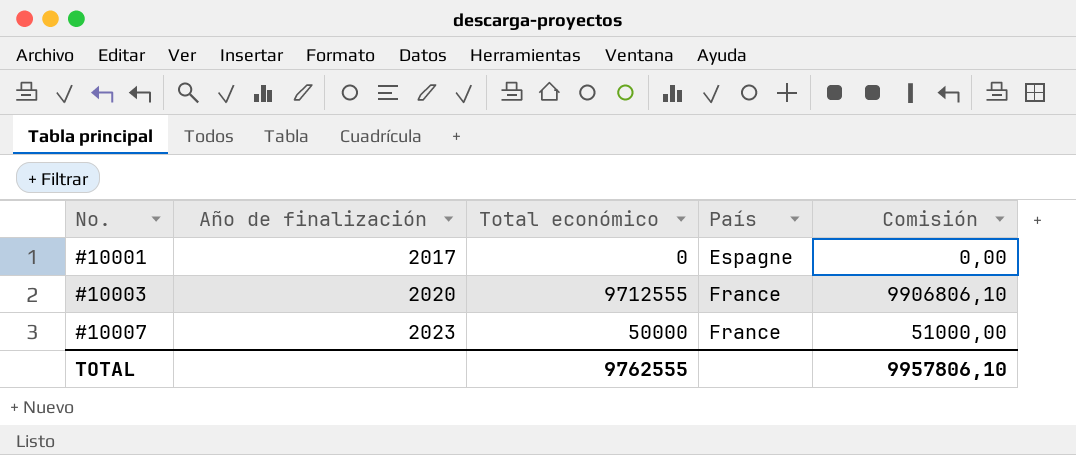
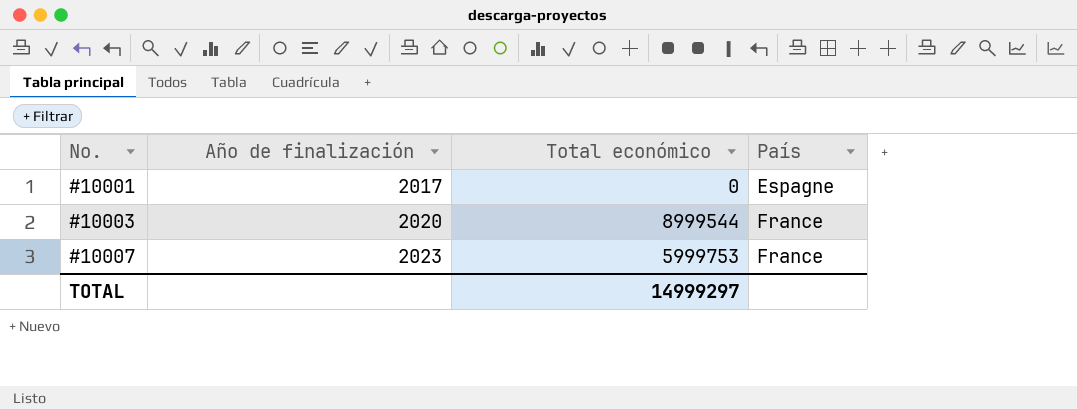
column Comisión | formula: [Total económico] * 1,02 -> none
#10003 | Total económico: 9712555 -> 8999544
#10007 | Total económico: 50000 -> 5999753
TOTAL | Total económico: 9762555 -> 14999297

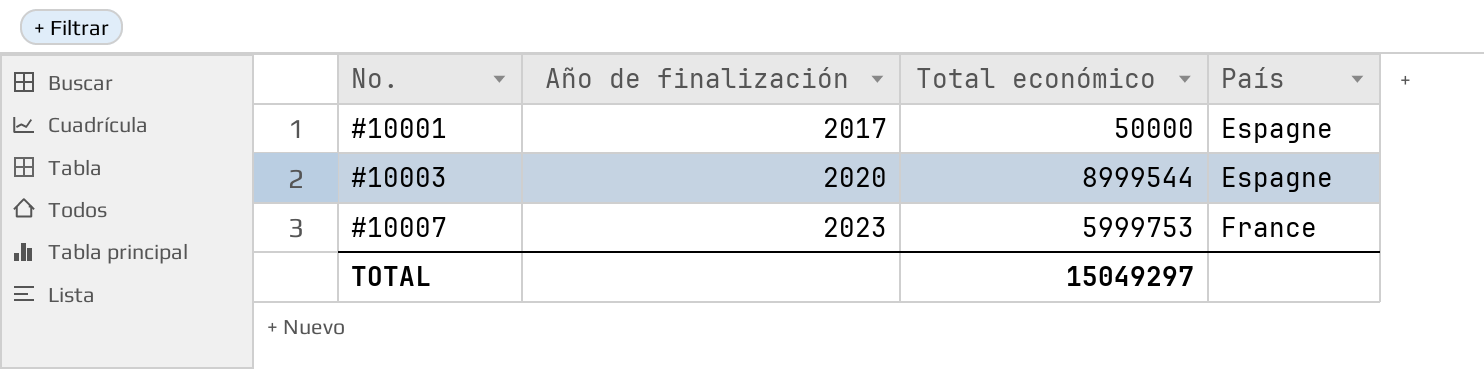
#10001 | Total económico: 0 -> 50000
#10003 | País: France -> Espagne
TOTAL | Total económico: 14999297 -> 15049297

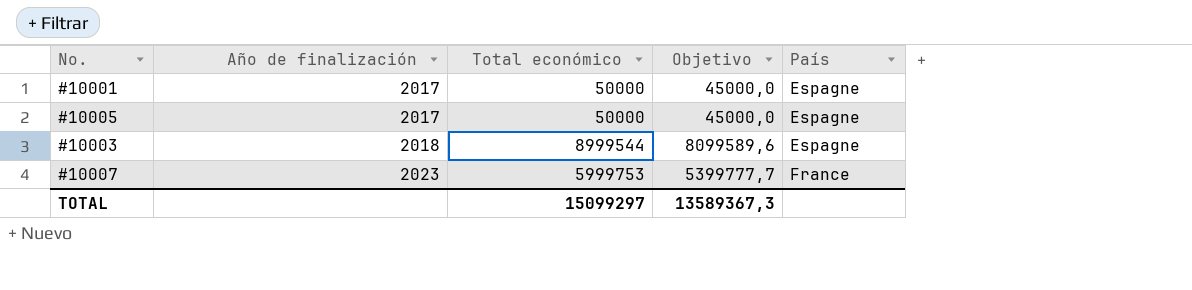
column Objetivo | formula: none -> [Total económico] * 0,9
row #10005: none -> 2017 | 50000 | 45000,0 | Espagne
#10003 | Año de finalización: 2020 -> 2018
TOTAL | Total económico: 15049297 -> 15099297

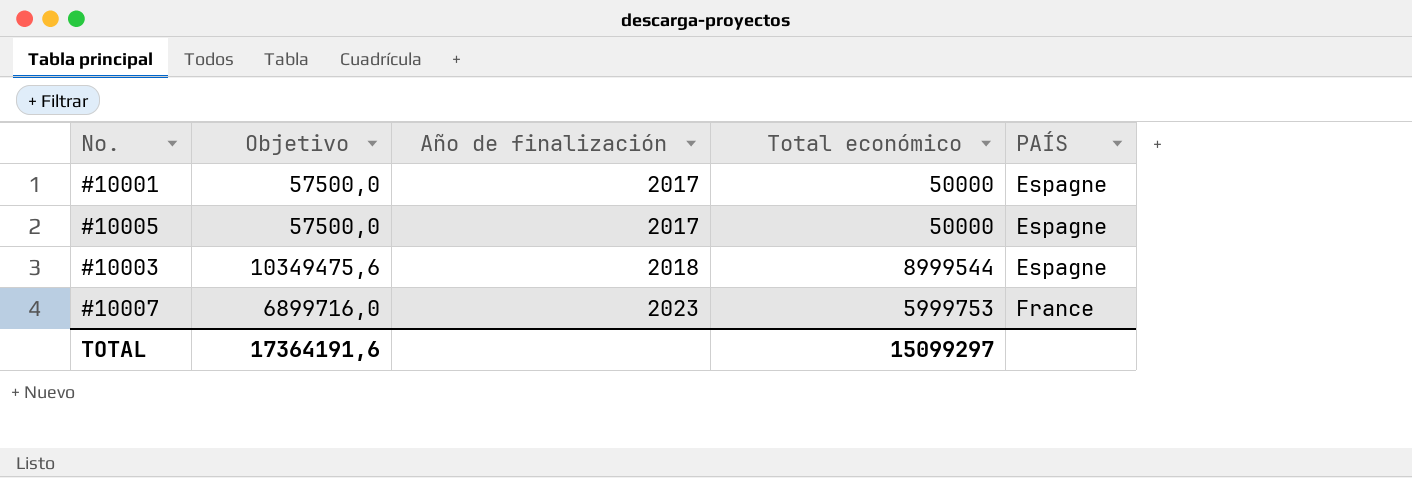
column Objetivo | formula: [Total económico] * 0,9 -> [Total económico] * 1,15
column Objetivo | position: 4 -> 2
column name: País -> PAÍS
TOTAL | Objetivo: 13589367,3 -> 17364191,6

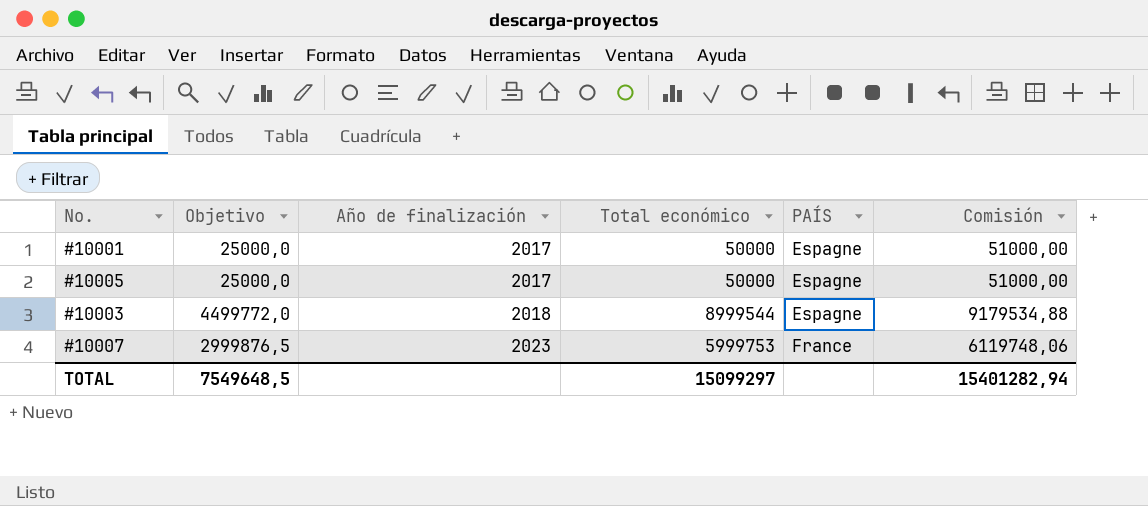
column Objetivo | formula: [Total económico] * 1,15 -> [Total económico] * 0,5
column Comisión | formula: none -> [Total económico] * 1,02
TOTAL | Objetivo: 17364191,6 -> 7549648,5

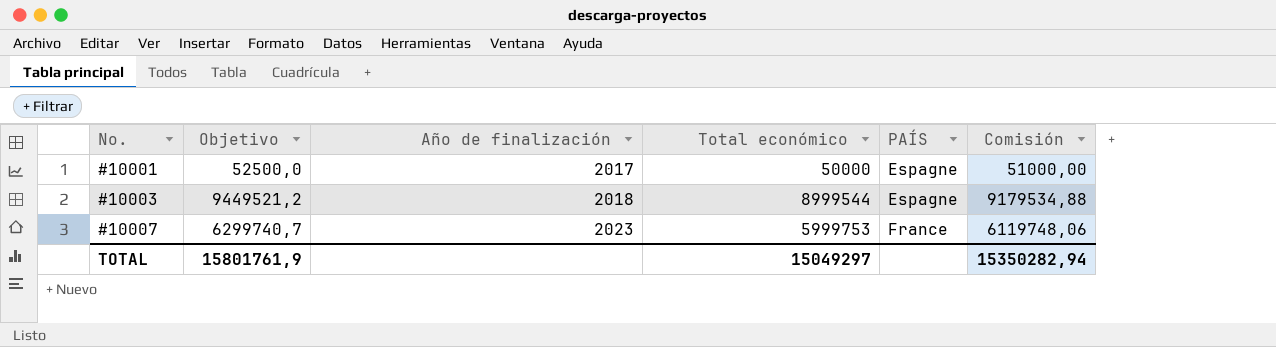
column Objetivo | formula: [Total económico] * 0,5 -> [Total económico] * 1,05
row #10005: 25000,0 | 2017 | 50000 | Espagne | 51000,00 -> none
TOTAL | Objetivo: 7549648,5 -> 15801761,9
TOTAL | Total económico: 15099297 -> 15049297
TOTAL | Comisión: 15401282,94 -> 15350282,94

